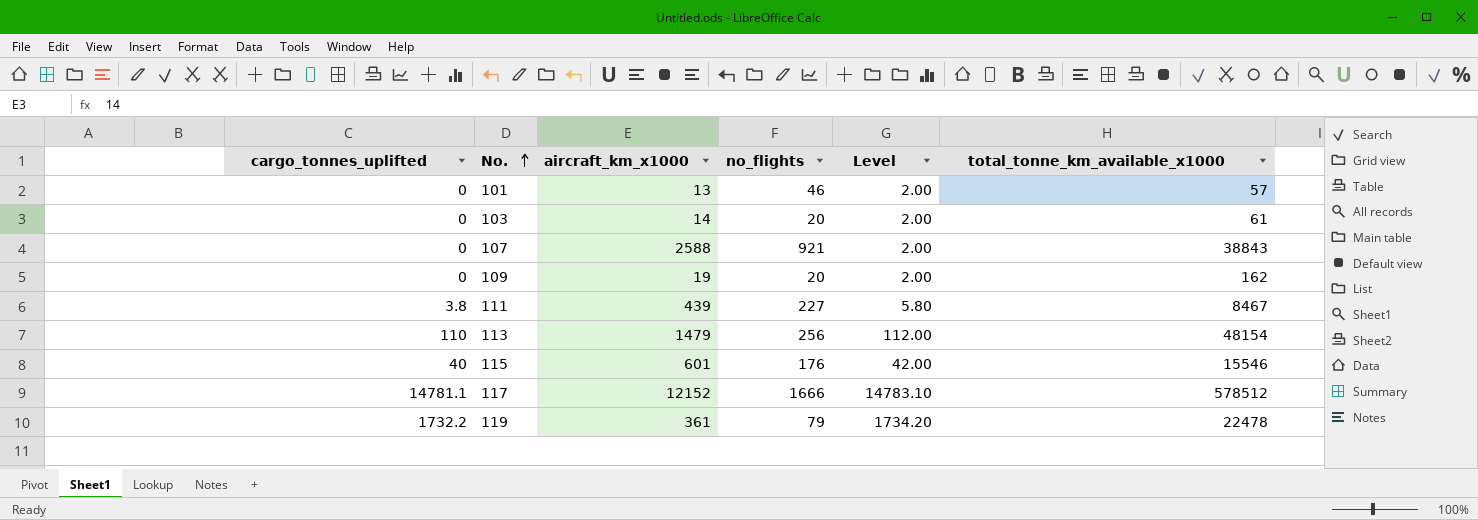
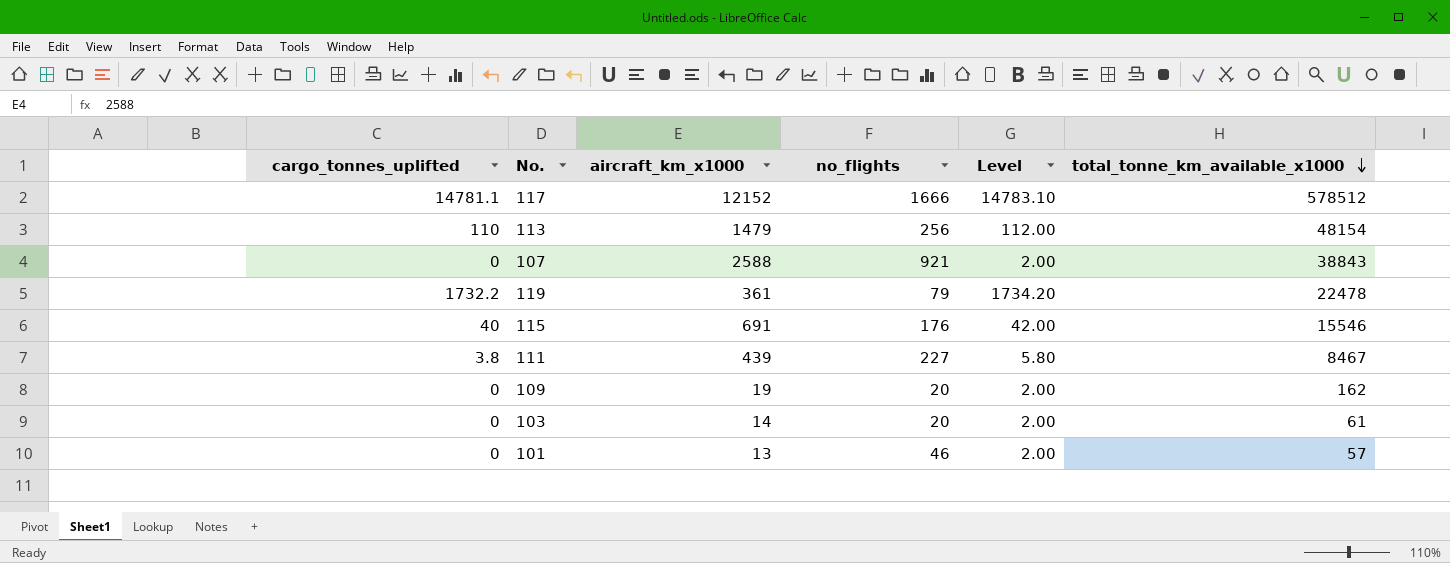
row order: No. ascending -> total_tonne_km_available_x1000 descending
115 | aircraft_km_x1000: 601 -> 691

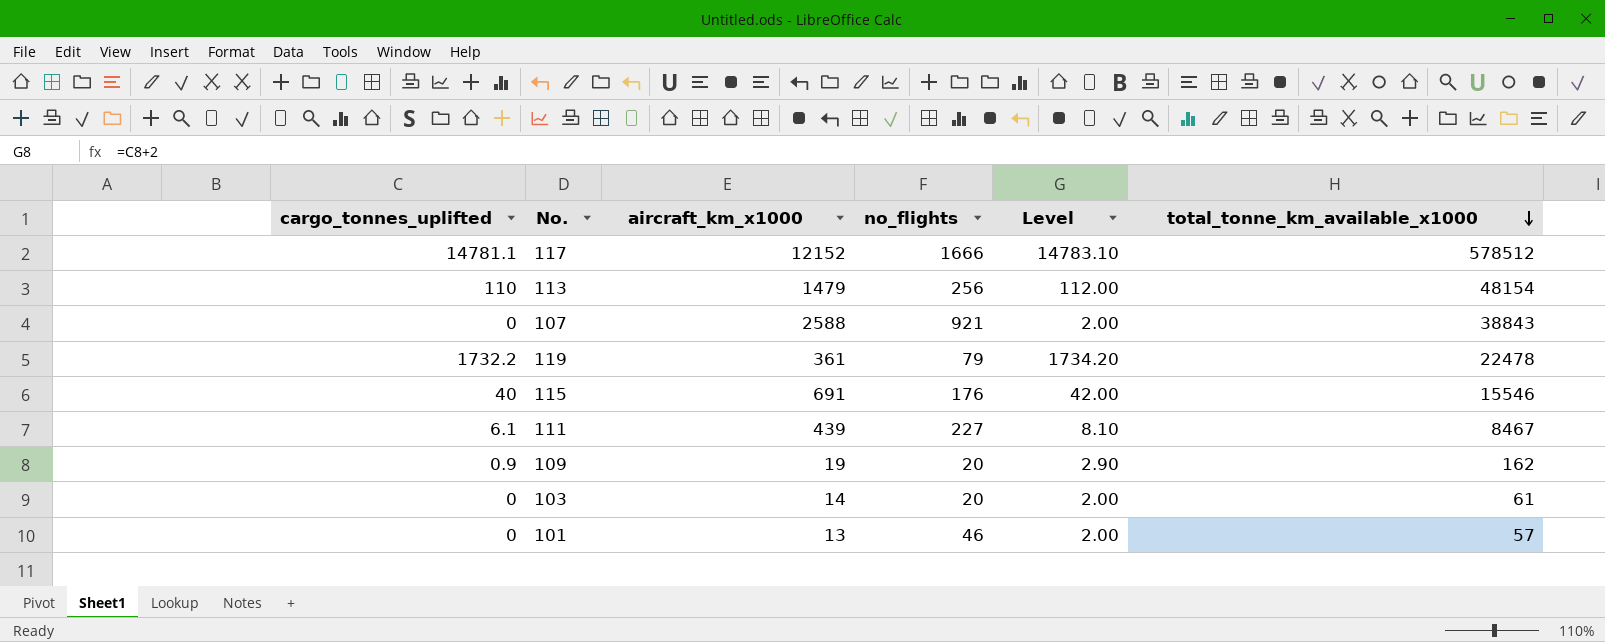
111 | cargo_tonnes_uplifted: 3.8 -> 6.1
111 | Level: 5.80 -> 8.10
109 | cargo_tonnes_uplifted: 0 -> 0.9
109 | Level: 2.00 -> 2.90

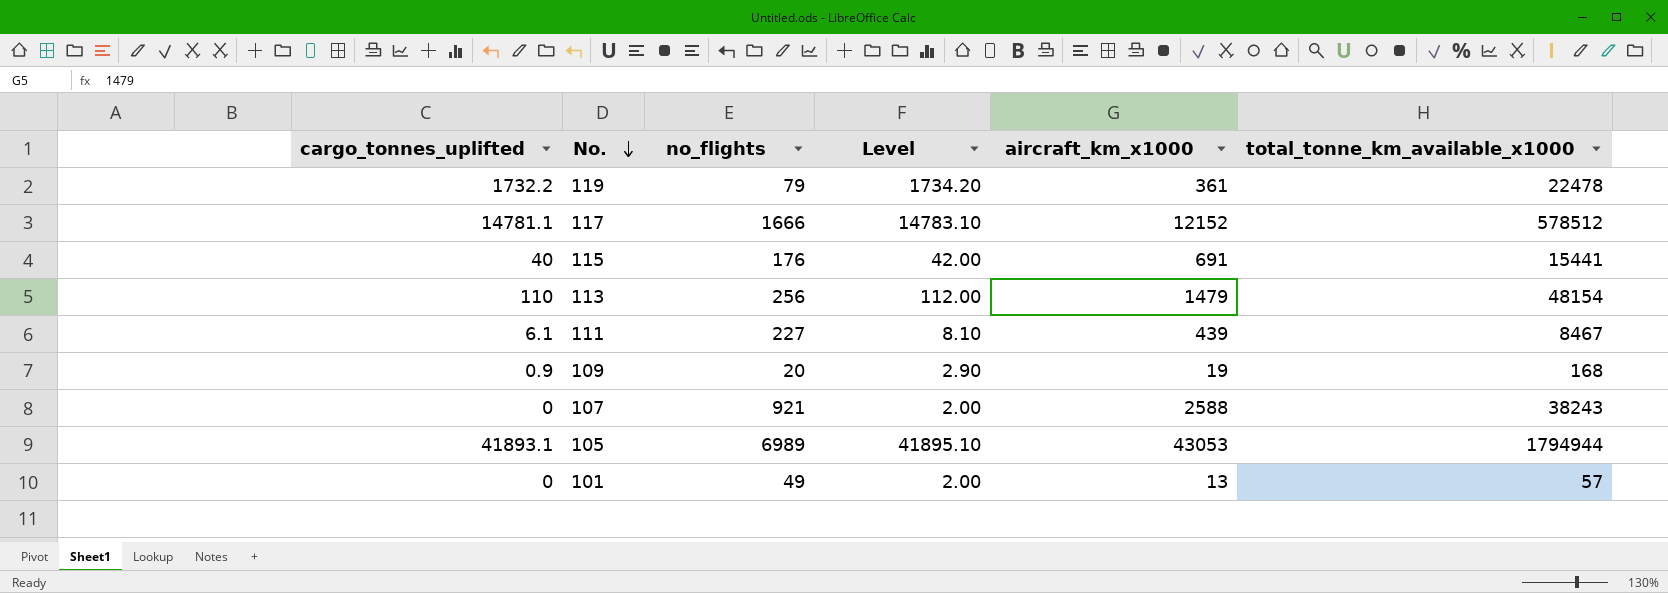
row order: total_tonne_km_available_x1000 descending -> No. descending
column aircraft_km_x1000 | position: 3 -> 5
row 103: 0 | 14 | 20 | 2.00 | 61 -> none
115 | total_tonne_km_available_x1000: 15546 -> 15441
109 | total_tonne_km_available_x1000: 162 -> 168
107 | total_tonne_km_available_x1000: 38843 -> 38243
row 105: none -> 41893.1 | 6989 | 41895.10 | 43053 | 1794944
101 | no_flights: 46 -> 49

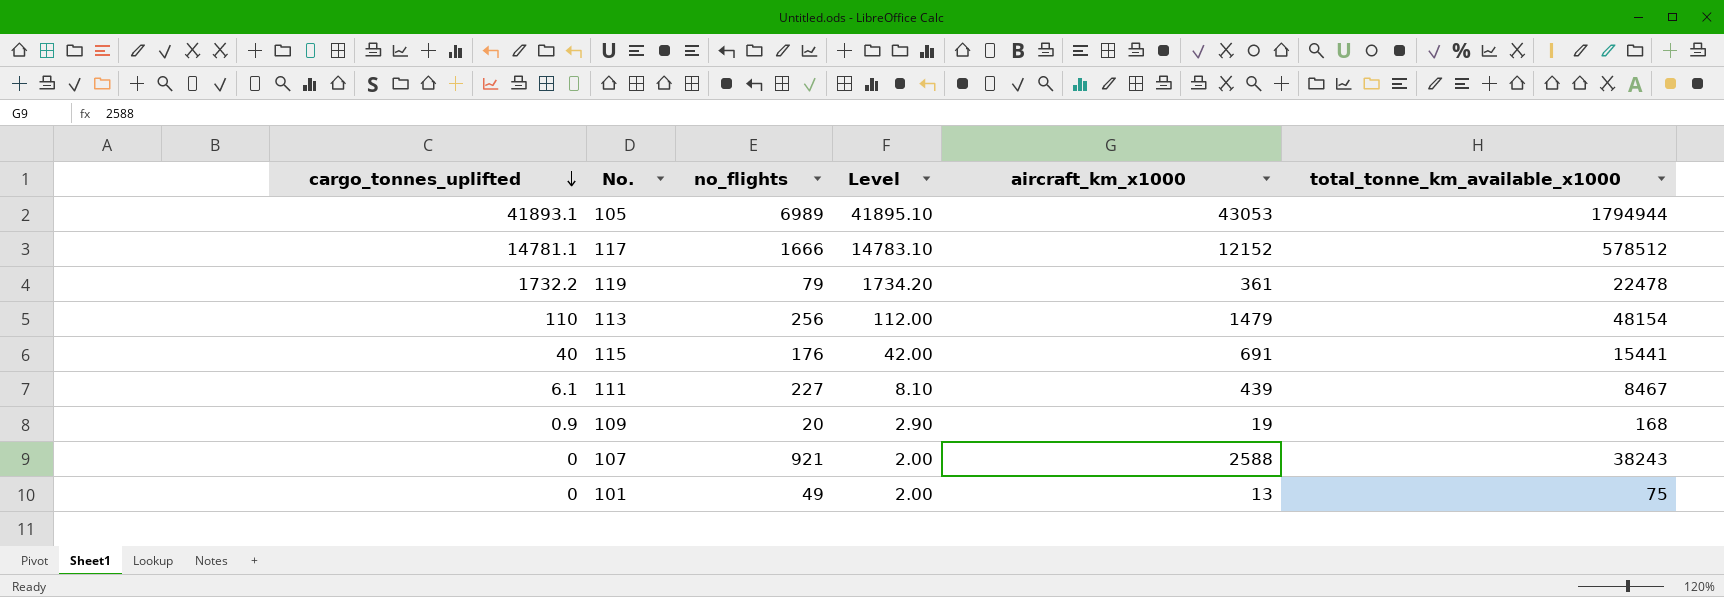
row order: No. descending -> cargo_tonnes_uplifted descending
101 | total_tonne_km_available_x1000: 57 -> 75

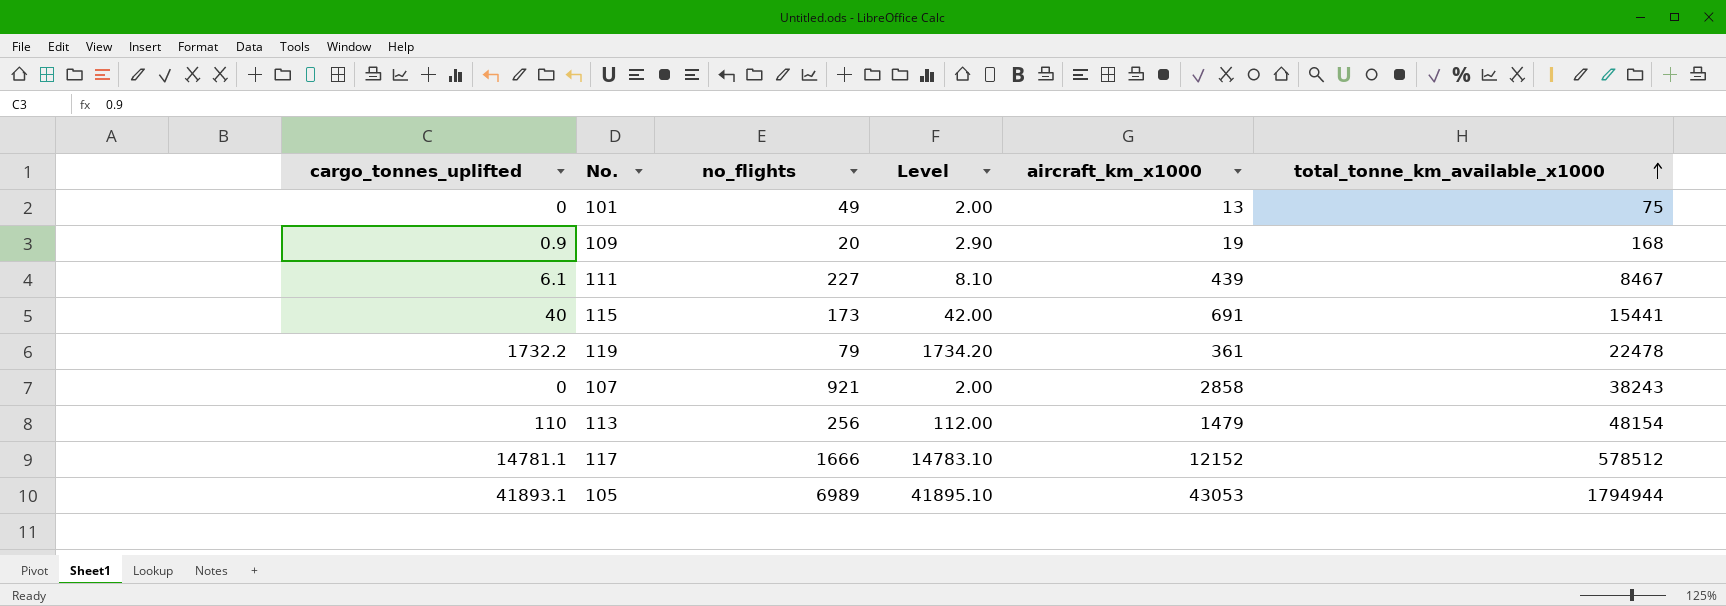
row order: cargo_tonnes_uplifted descending -> total_tonne_km_available_x1000 ascending
115 | no_flights: 176 -> 173
107 | aircraft_km_x1000: 2588 -> 2858

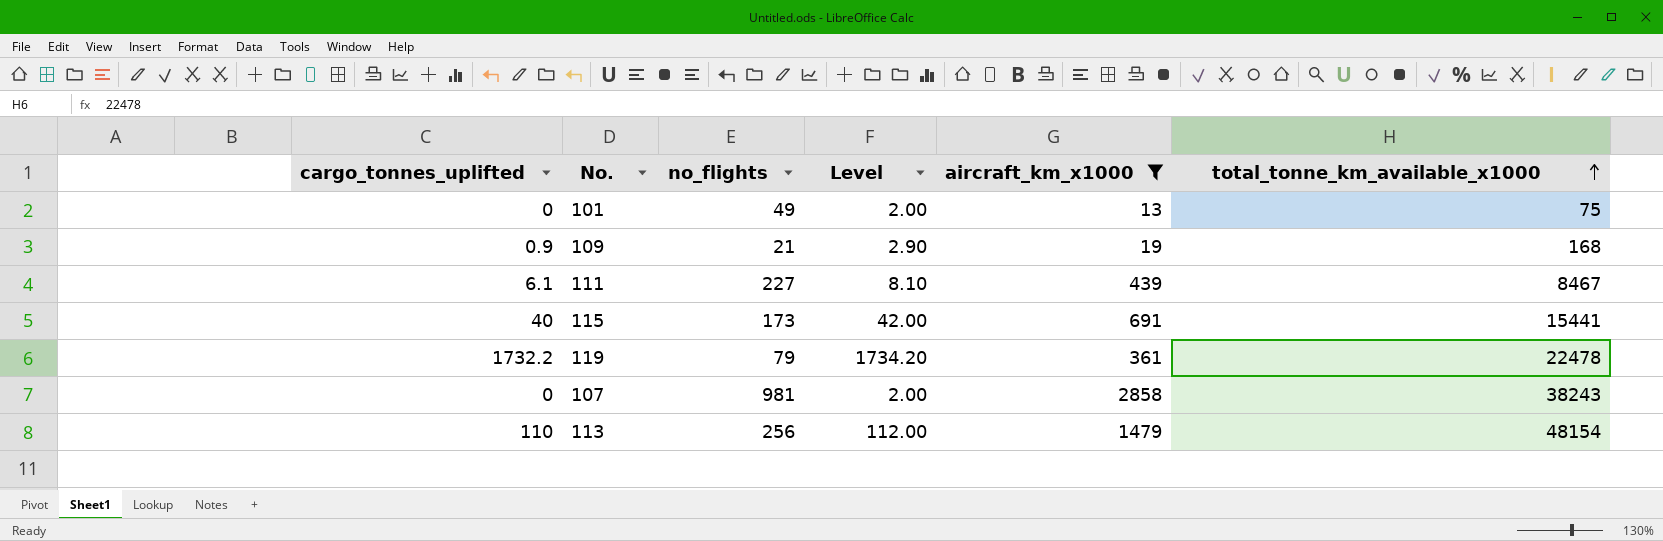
filter: none -> aircraft_km_x1000 <= 2858
109 | no_flights: 20 -> 21
107 | no_flights: 921 -> 981

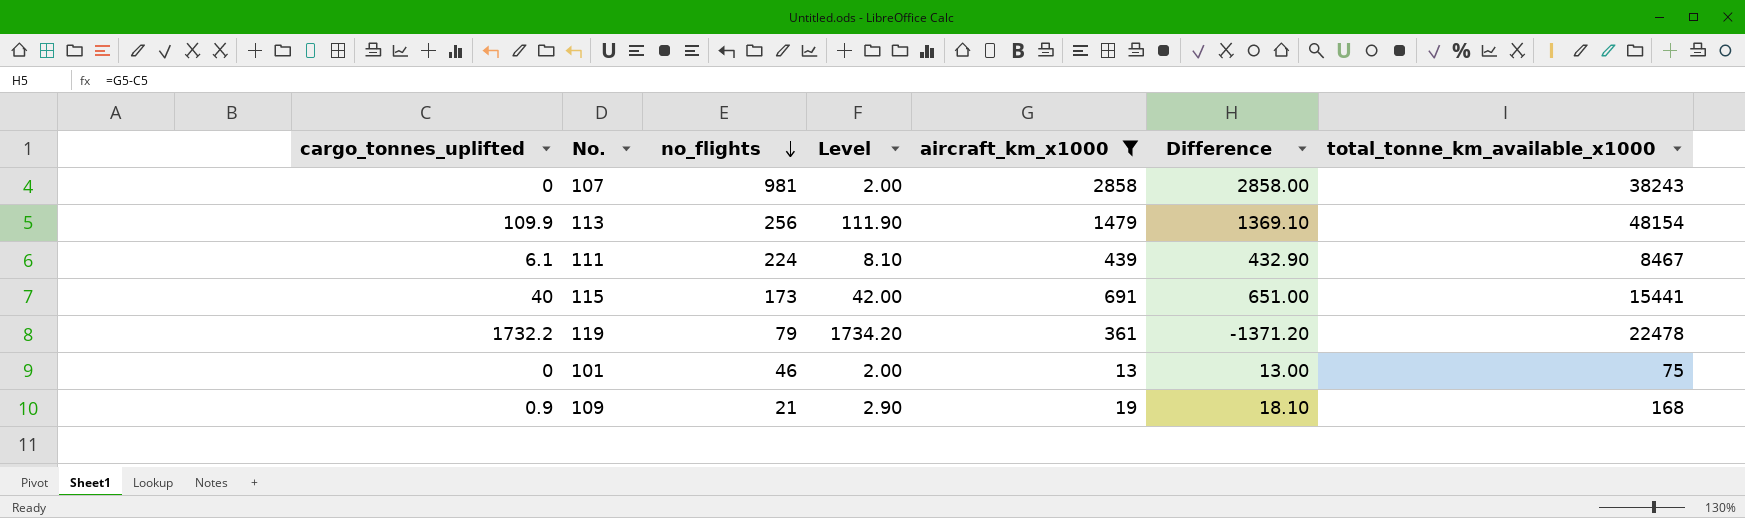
row order: total_tonne_km_available_x1000 ascending -> no_flights descending
column Difference | formula: none -> [aircraft_km_x1000] - [cargo_tonnes_uplifted]
113 | cargo_tonnes_uplifted: 110 -> 109.9
113 | Level: 112.00 -> 111.90
111 | no_flights: 227 -> 224
101 | no_flights: 49 -> 46

